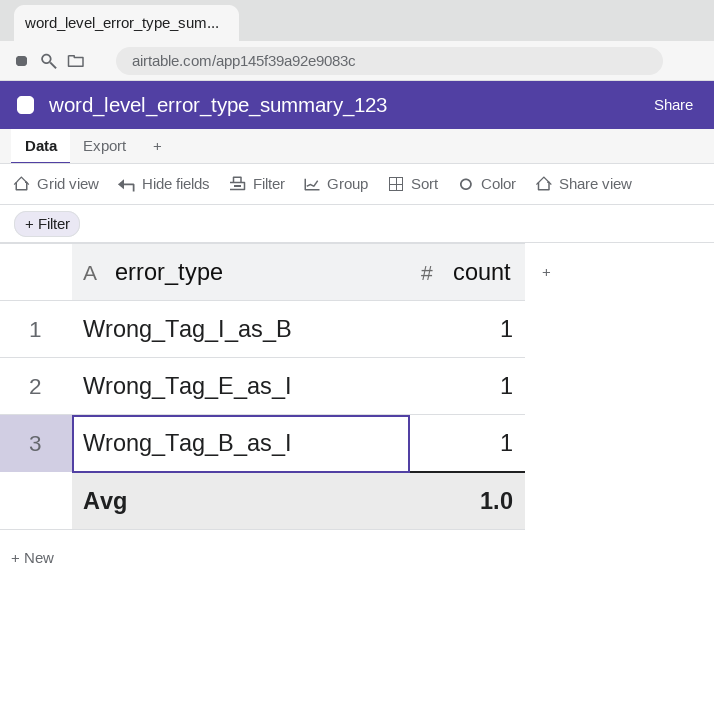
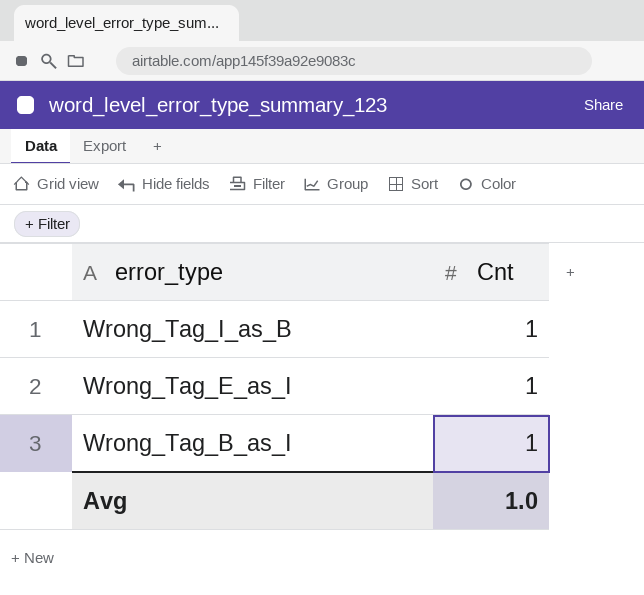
column name: count -> Cnt

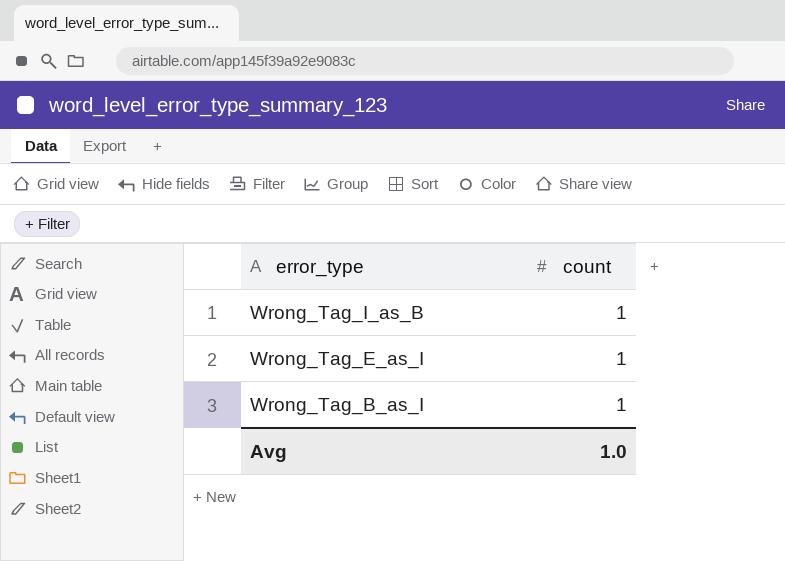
column name: Cnt -> count

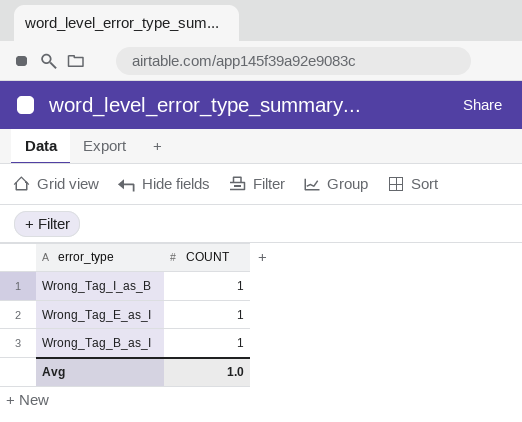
column name: count -> COUNT

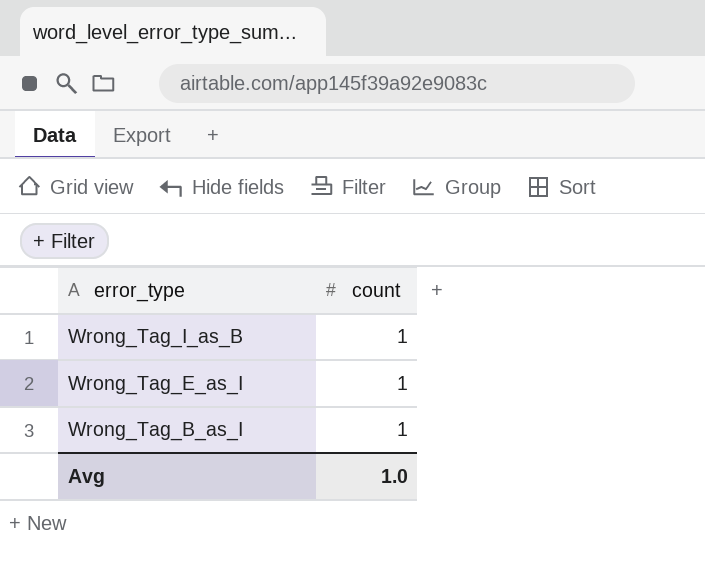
column name: COUNT -> count

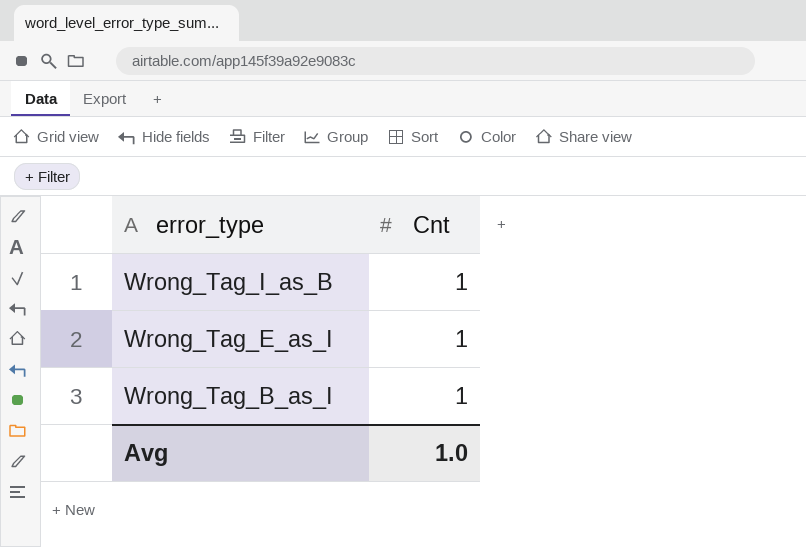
column name: count -> Cnt

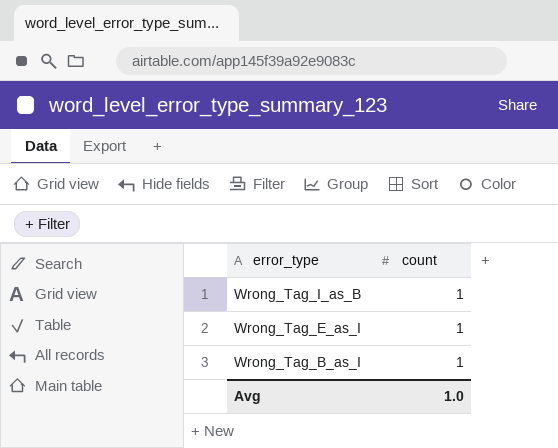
column name: Cnt -> count

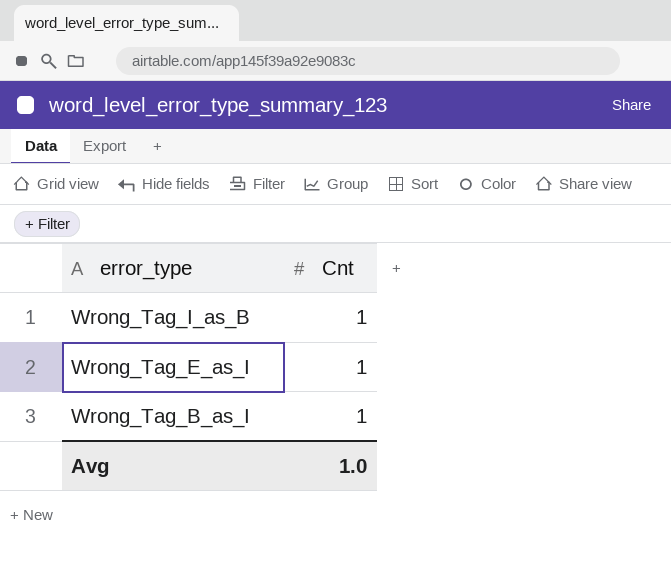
column name: count -> Cnt

